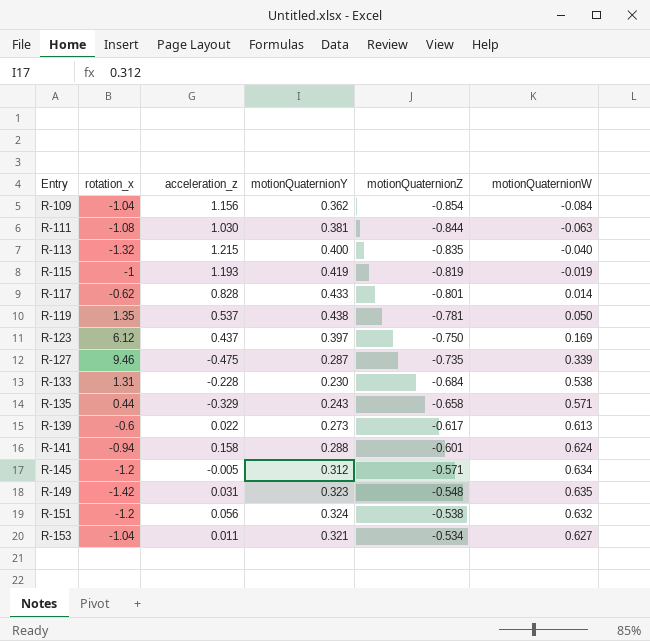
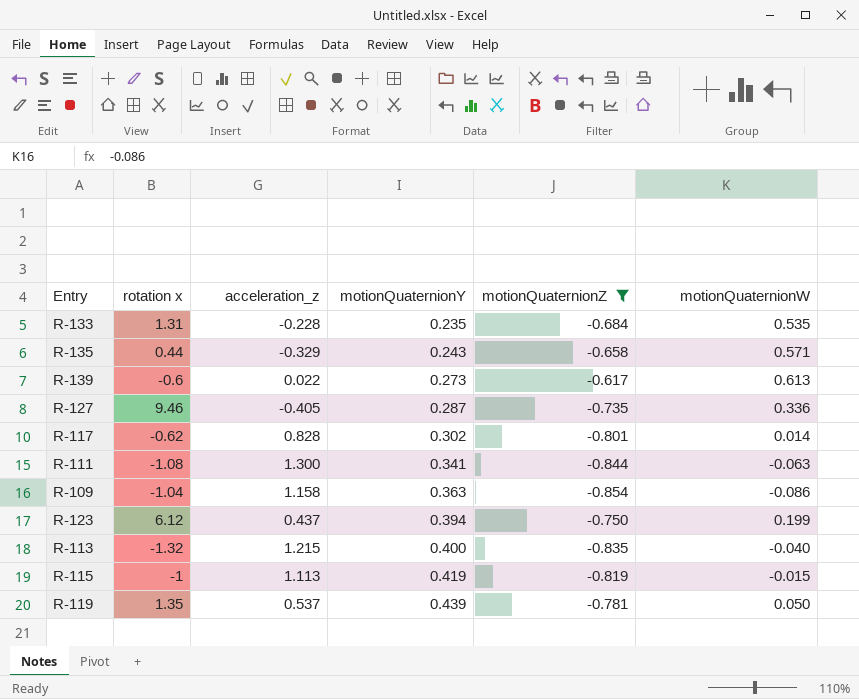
filter: none -> motionQuaternionZ <= -0.617
row order: Entry ascending -> motionQuaternionY ascending
column name: rotation_x -> rotation x
R-133 | motionQuaternionY: 0.230 -> 0.235
R-133 | motionQuaternionW: 0.538 -> 0.535
R-127 | acceleration_z: -0.475 -> -0.405
R-127 | motionQuaternionW: 0.339 -> 0.336
R-117 | motionQuaternionY: 0.433 -> 0.302
R-111 | acceleration_z: 1.030 -> 1.300
R-111 | motionQuaternionY: 0.381 -> 0.341
R-109 | acceleration_z: 1.156 -> 1.158
R-109 | motionQuaternionY: 0.362 -> 0.363
R-109 | motionQuaternionW: -0.084 -> -0.086
R-123 | motionQuaternionY: 0.397 -> 0.394
R-123 | motionQuaternionW: 0.169 -> 0.199
R-115 | acceleration_z: 1.193 -> 1.113
R-115 | motionQuaternionW: -0.019 -> -0.015
R-119 | motionQuaternionY: 0.438 -> 0.439

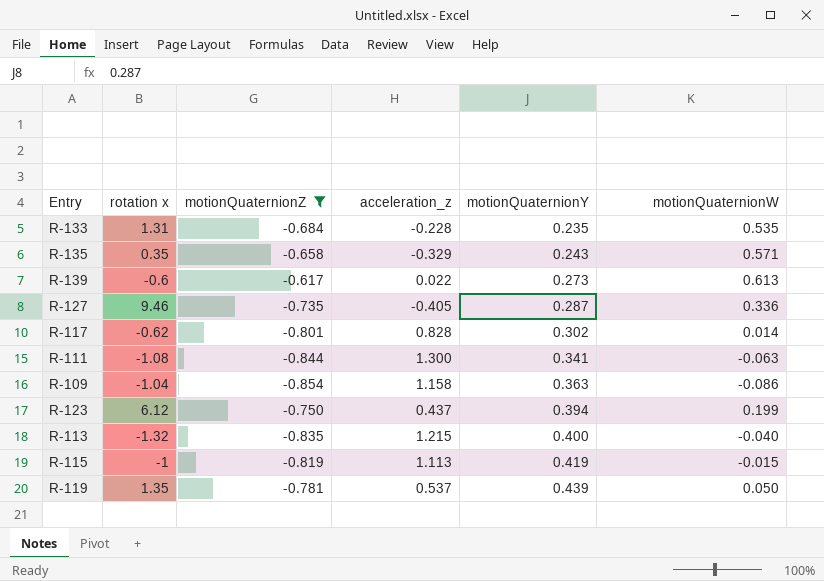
column motionQuaternionZ | position: 5 -> 3
R-135 | rotation x: 0.44 -> 0.35

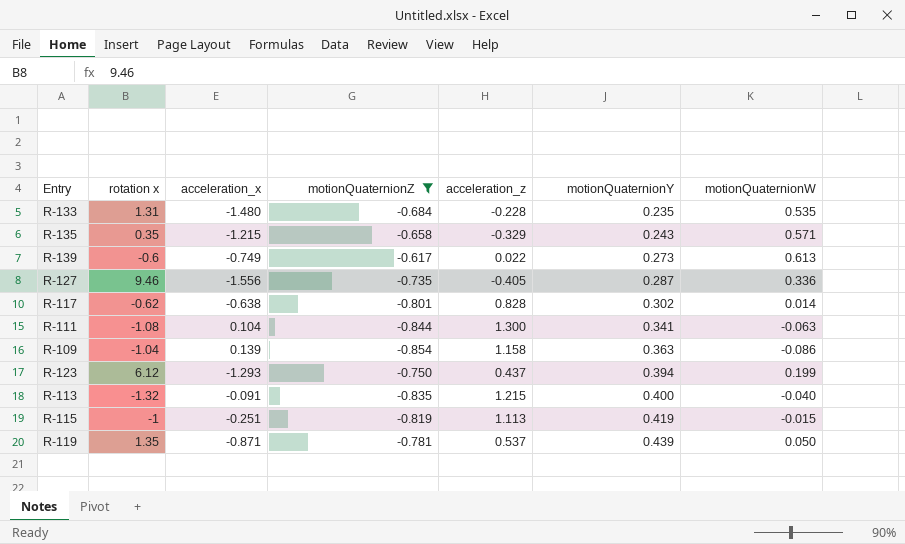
column acceleration_x | position: none -> 3

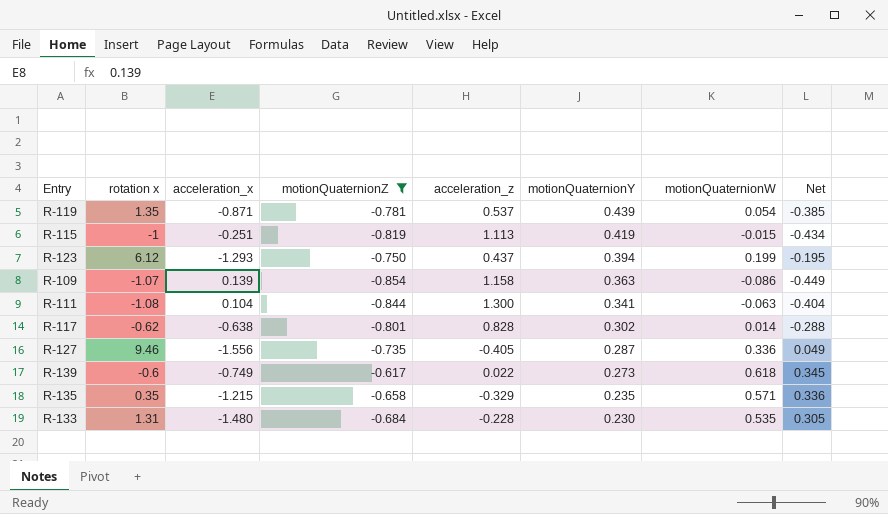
row order: motionQuaternionY ascending -> motionQuaternionY descending
column Net | formula: none -> [motionQuaternionW] - [motionQuaternionY]
row R-113: -1.32 | -0.091 | -0.835 | 1.215 | 0.400 | -0.040 -> none
R-119 | motionQuaternionW: 0.050 -> 0.054
R-109 | rotation x: -1.04 -> -1.07
R-139 | motionQuaternionW: 0.613 -> 0.618
R-135 | motionQuaternionY: 0.243 -> 0.235
R-133 | motionQuaternionY: 0.235 -> 0.230

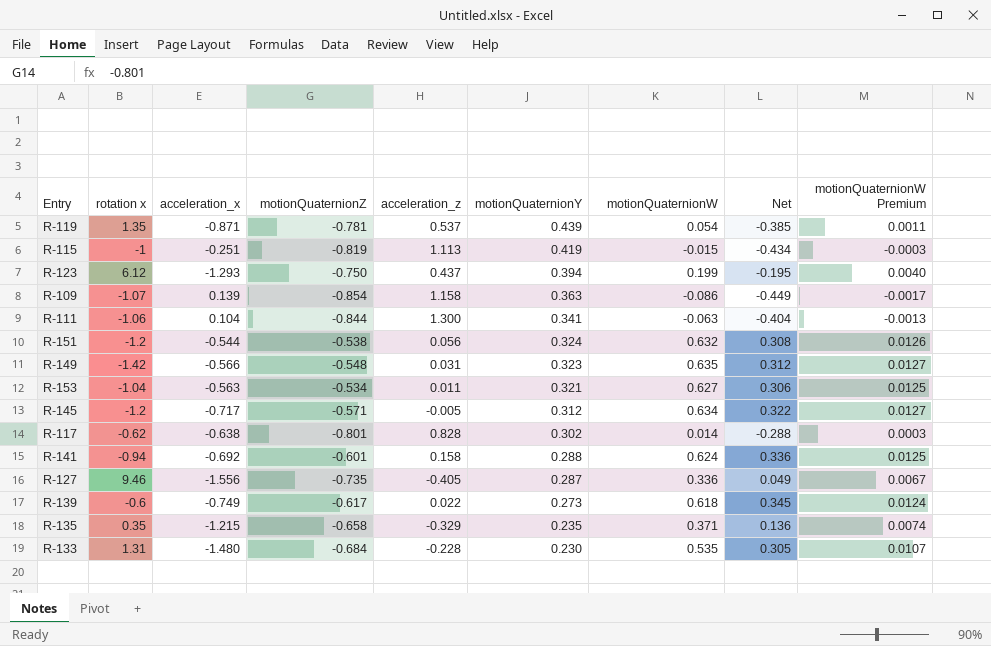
filter: motionQuaternionZ <= -0.617 -> none
column motionQuaternionW Premium | formula: none -> [motionQuaternionW] * 0.02
R-111 | rotation x: -1.08 -> -1.06
R-135 | motionQuaternionW: 0.571 -> 0.371
R-135 | Net: 0.336 -> 0.136

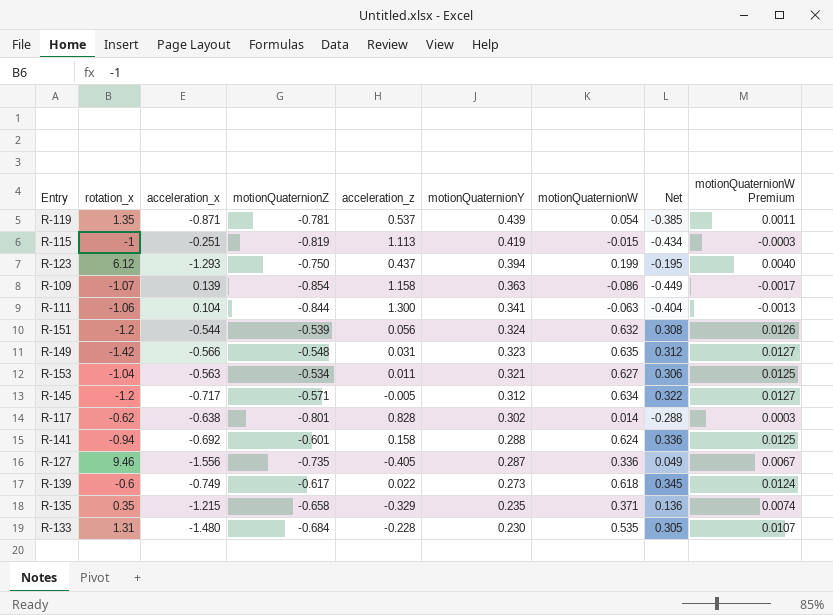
column name: rotation x -> rotation_x
R-151 | motionQuaternionZ: -0.538 -> -0.539

